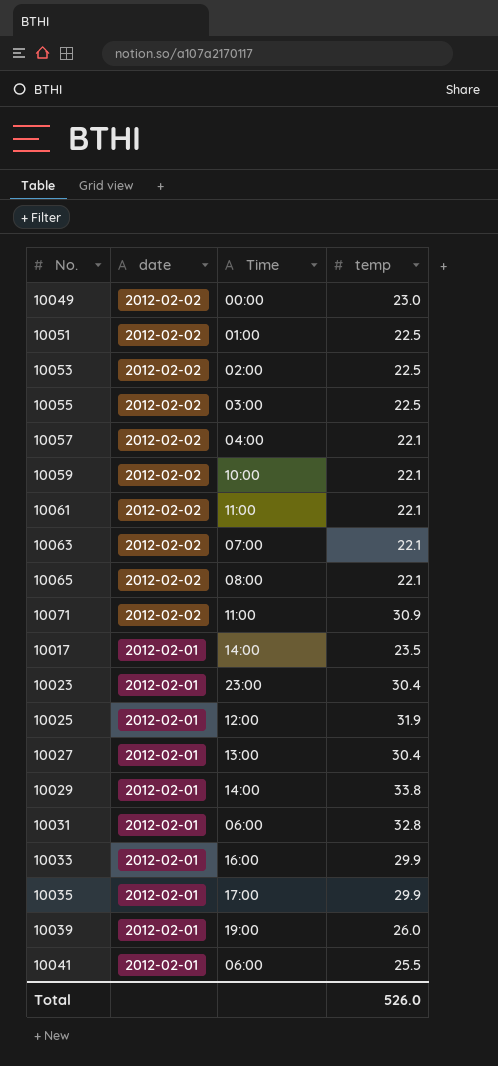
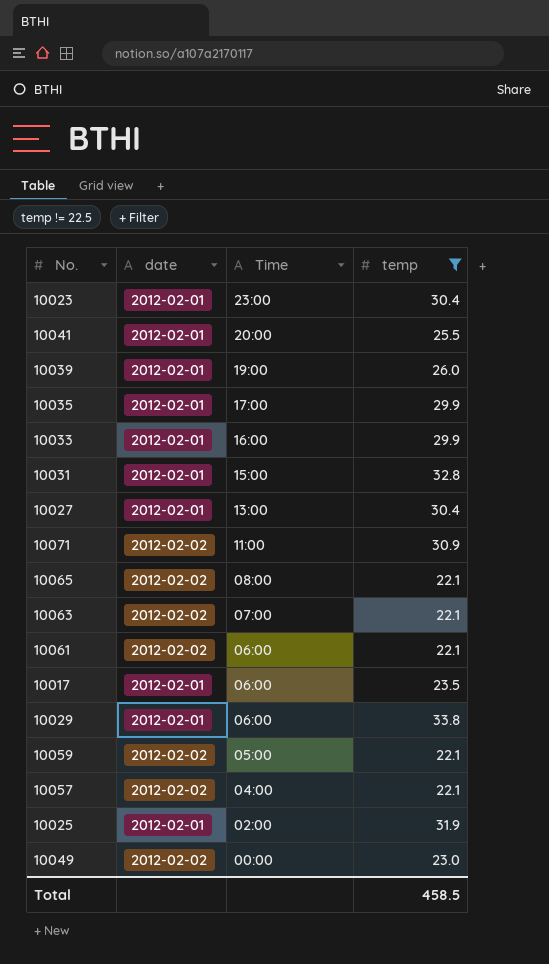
filter: none -> temp != 22.5
row order: date descending -> Time descending
10041 | Time: 06:00 -> 20:00
10031 | Time: 06:00 -> 15:00
10061 | Time: 11:00 -> 06:00
10017 | Time: 14:00 -> 06:00
10029 | Time: 14:00 -> 06:00
10059 | Time: 10:00 -> 05:00
10025 | Time: 12:00 -> 02:00
Total | temp: 526.0 -> 458.5

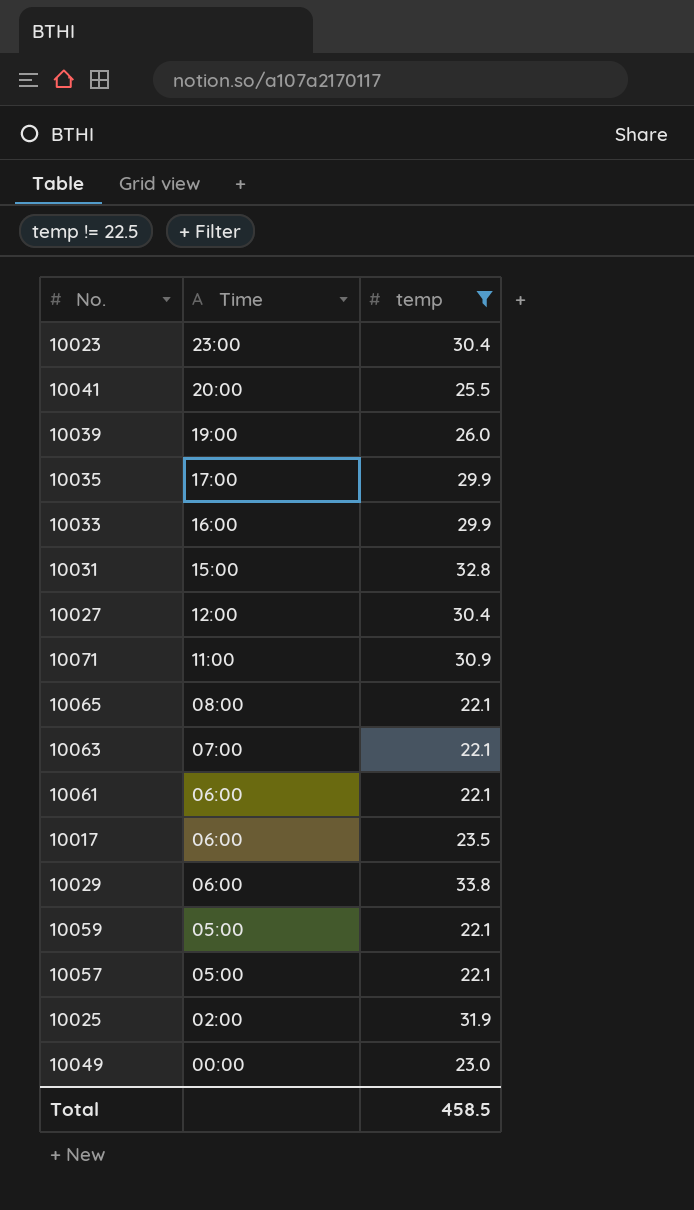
column date | position: 2 -> none
10027 | Time: 13:00 -> 12:00
10057 | Time: 04:00 -> 05:00

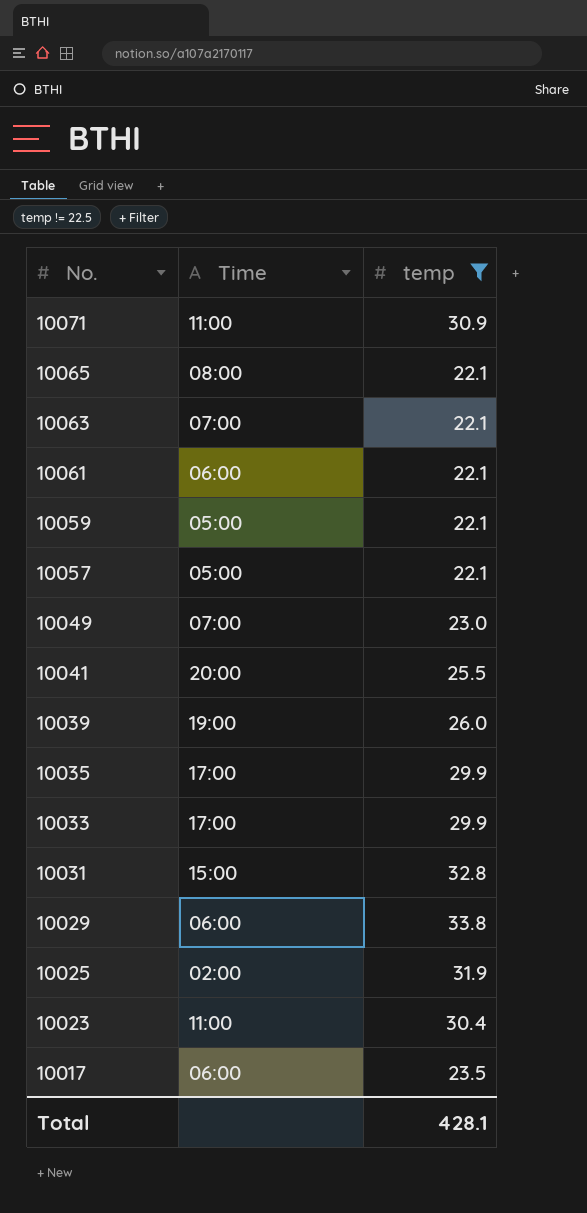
row order: Time descending -> No. descending
row 10027: 12:00 | 30.4 -> none
10049 | Time: 00:00 -> 07:00
10033 | Time: 16:00 -> 17:00
10023 | Time: 23:00 -> 11:00
Total | temp: 458.5 -> 428.1

